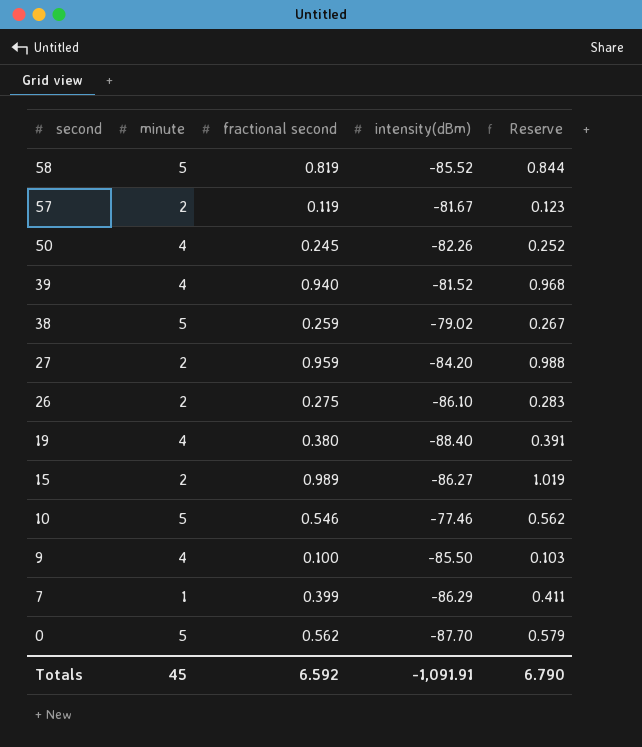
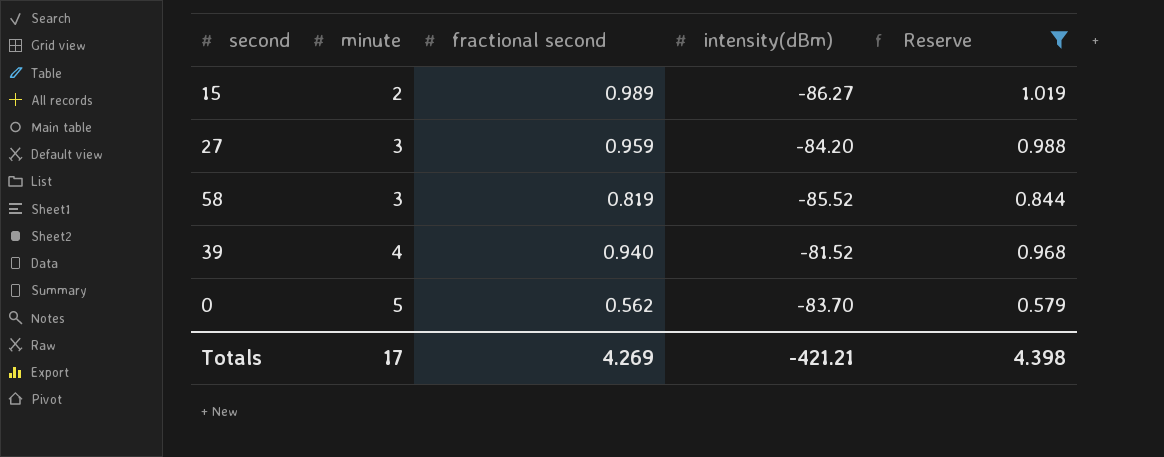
filter: none -> Reserve >= 0.579
row order: second descending -> minute ascending
27 | minute: 2 -> 3
58 | minute: 5 -> 3
0 | intensity(dBm): -87.70 -> -83.70
Totals | minute: 45 -> 17
Totals | fractional second: 6.592 -> 4.269
Totals | intensity(dBm): -1,091.91 -> -421.21
Totals | Reserve: 6.790 -> 4.398

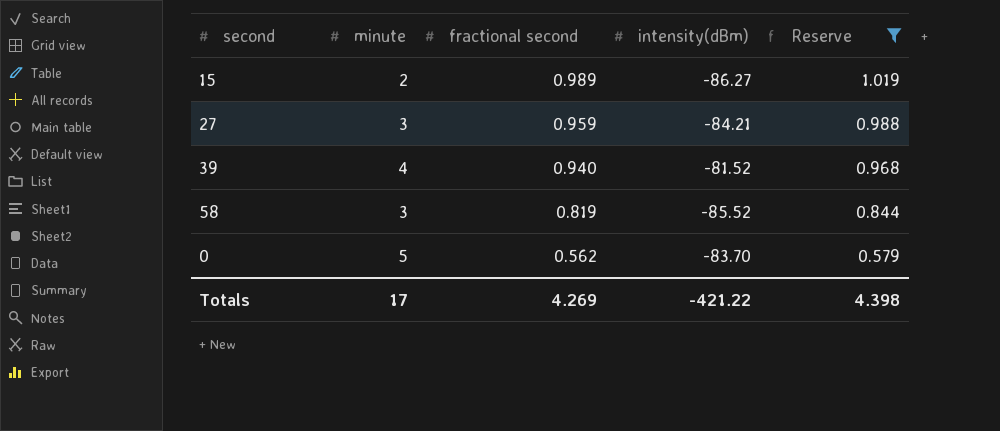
row order: minute ascending -> fractional second descending
27 | intensity(dBm): -84.20 -> -84.21
Totals | intensity(dBm): -421.21 -> -421.22

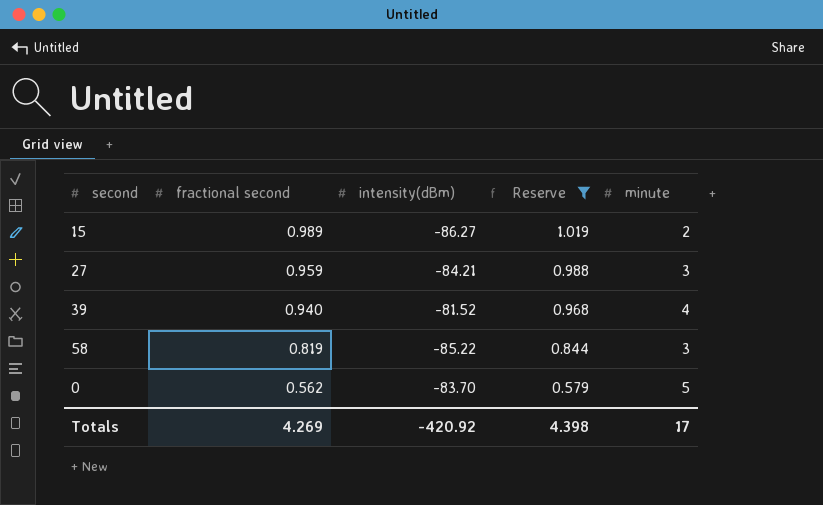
column minute | position: 2 -> 5
58 | intensity(dBm): -85.52 -> -85.22
Totals | intensity(dBm): -421.22 -> -420.92

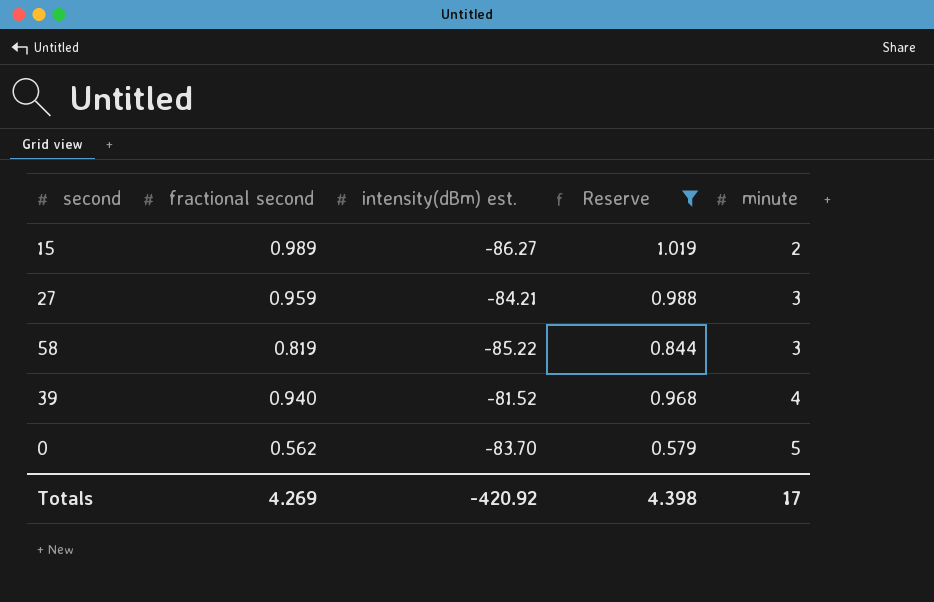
row order: fractional second descending -> minute ascending
column name: intensity(dBm) -> intensity(dBm) est.

